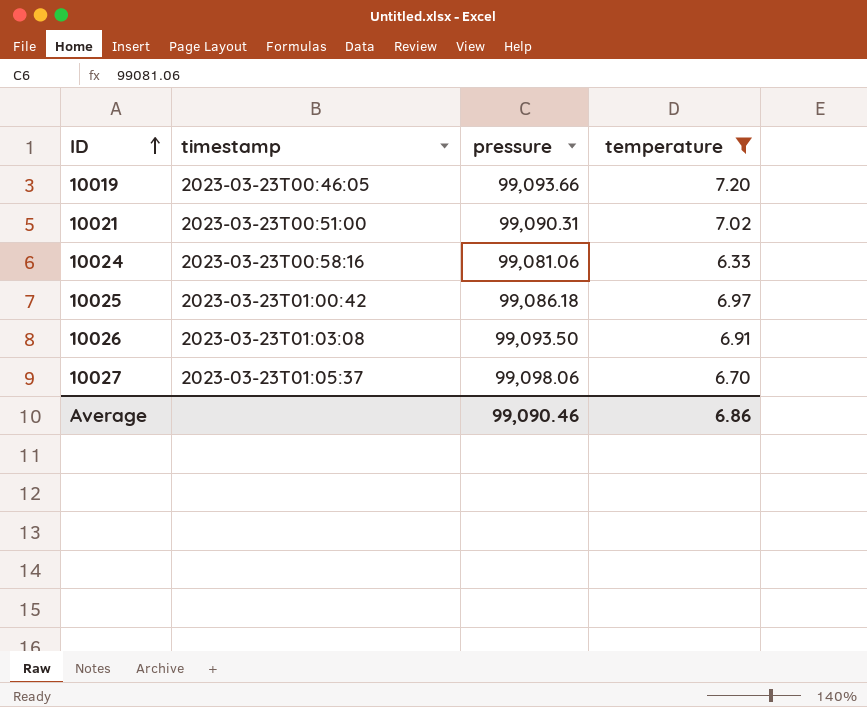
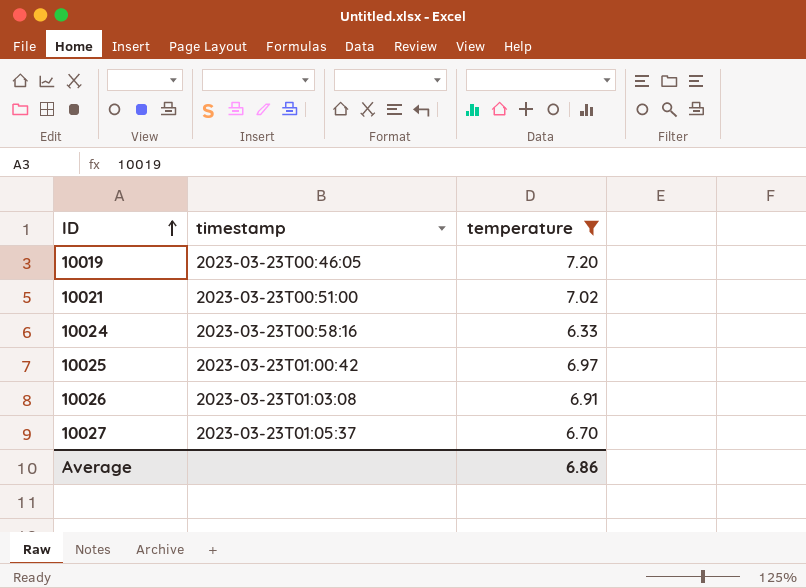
column pressure | position: 3 -> none

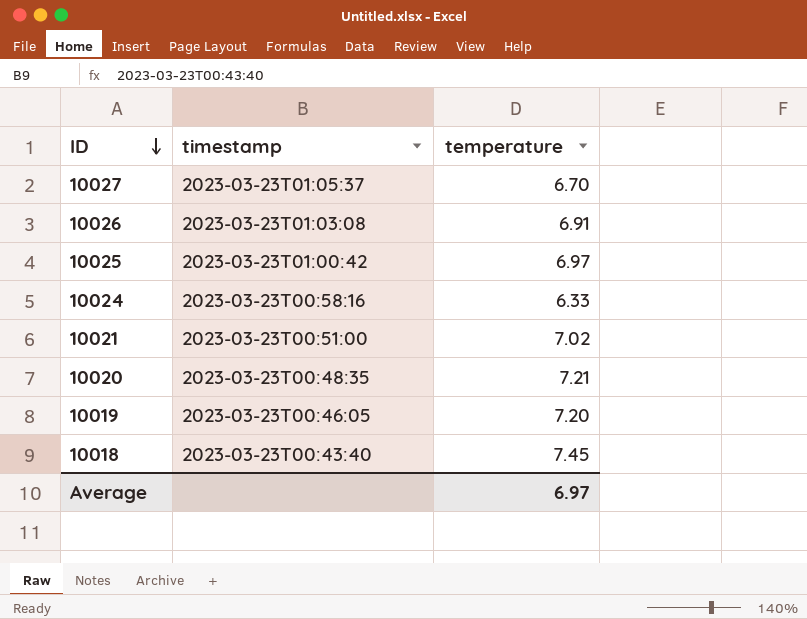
filter: temperature <= 7.20 -> none
row order: ID ascending -> ID descending
Average | temperature: 6.86 -> 6.97

